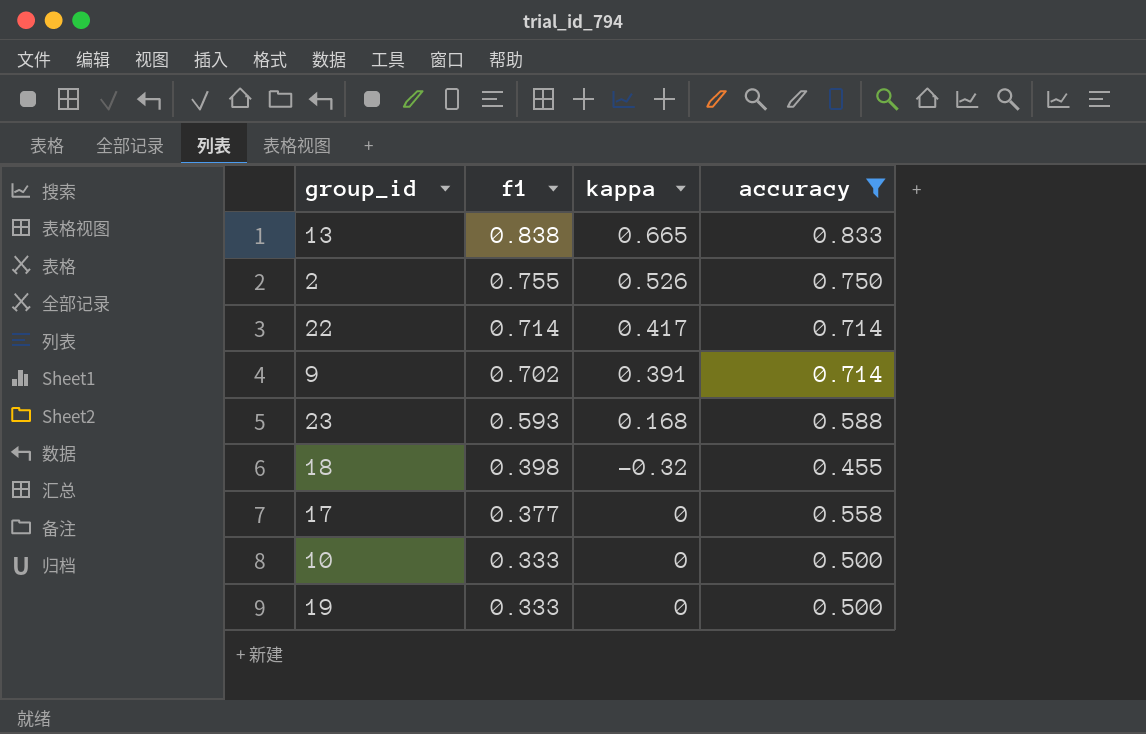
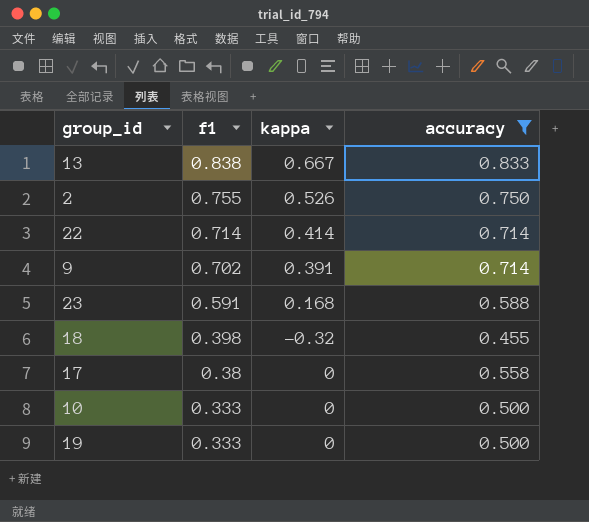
13 | kappa: 0.665 -> 0.667
22 | kappa: 0.417 -> 0.414
23 | f1: 0.593 -> 0.591
17 | f1: 0.377 -> 0.38

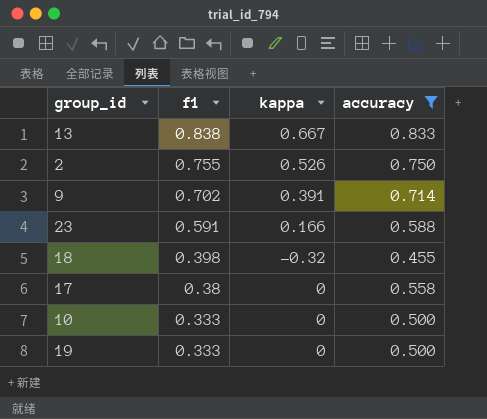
row 22: 0.714 | 0.414 | 0.714 -> none
23 | kappa: 0.168 -> 0.166

